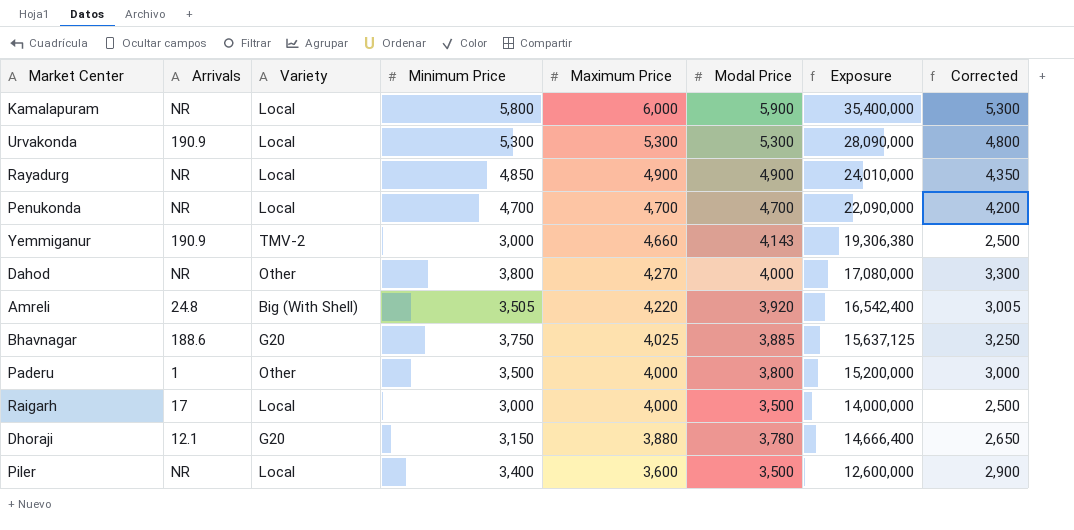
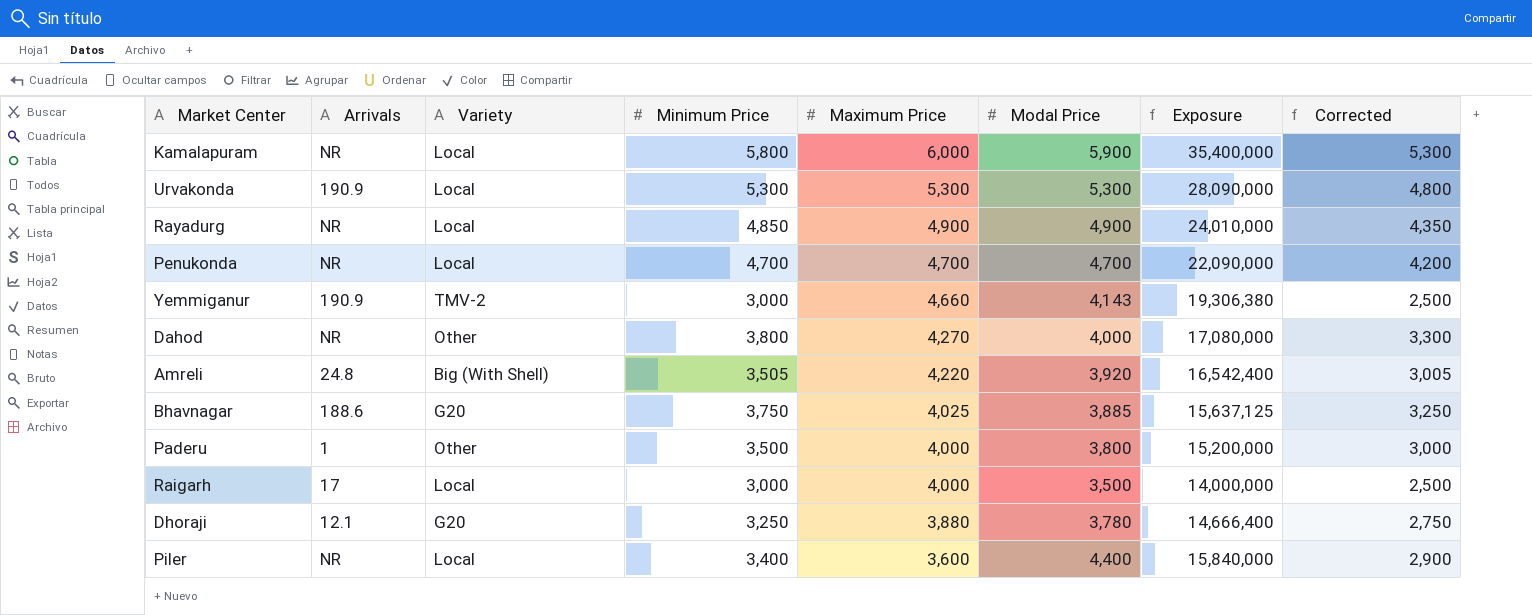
Dhoraji | Minimum Price: 3,150 -> 3,250
Dhoraji | Corrected: 2,650 -> 2,750
Piler | Modal Price: 3,500 -> 4,400
Piler | Exposure: 12,600,000 -> 15,840,000

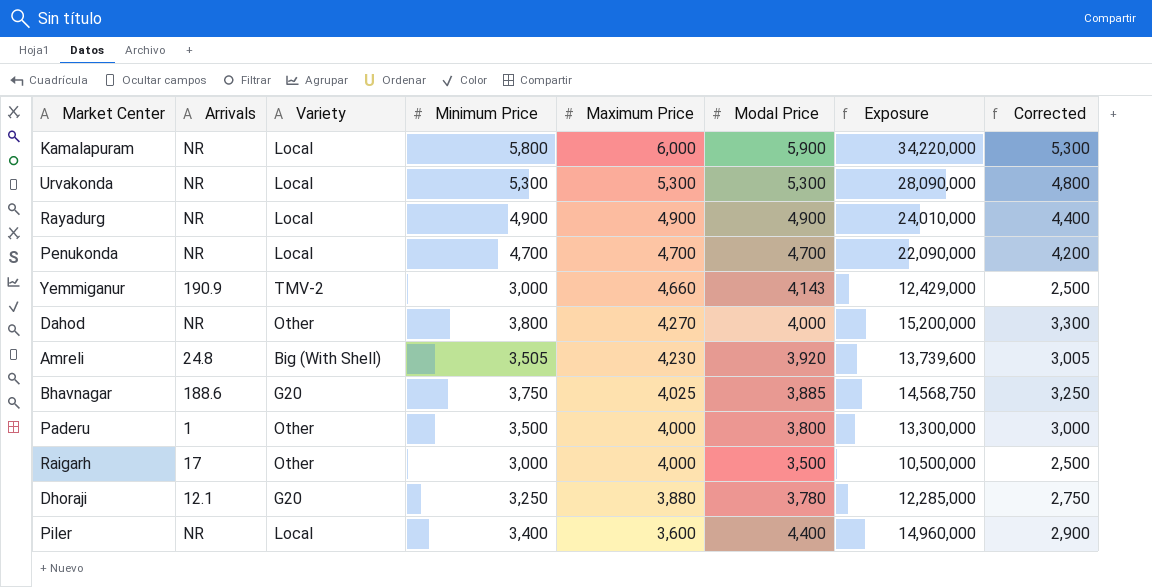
column Exposure | formula: [Maximum Price] * [Modal Price] -> [Minimum Price] * [Modal Price]
Urvakonda | Arrivals: 190.9 -> NR
Rayadurg | Minimum Price: 4,850 -> 4,900
Rayadurg | Corrected: 4,350 -> 4,400
Amreli | Maximum Price: 4,220 -> 4,230
Raigarh | Variety: Local -> Other

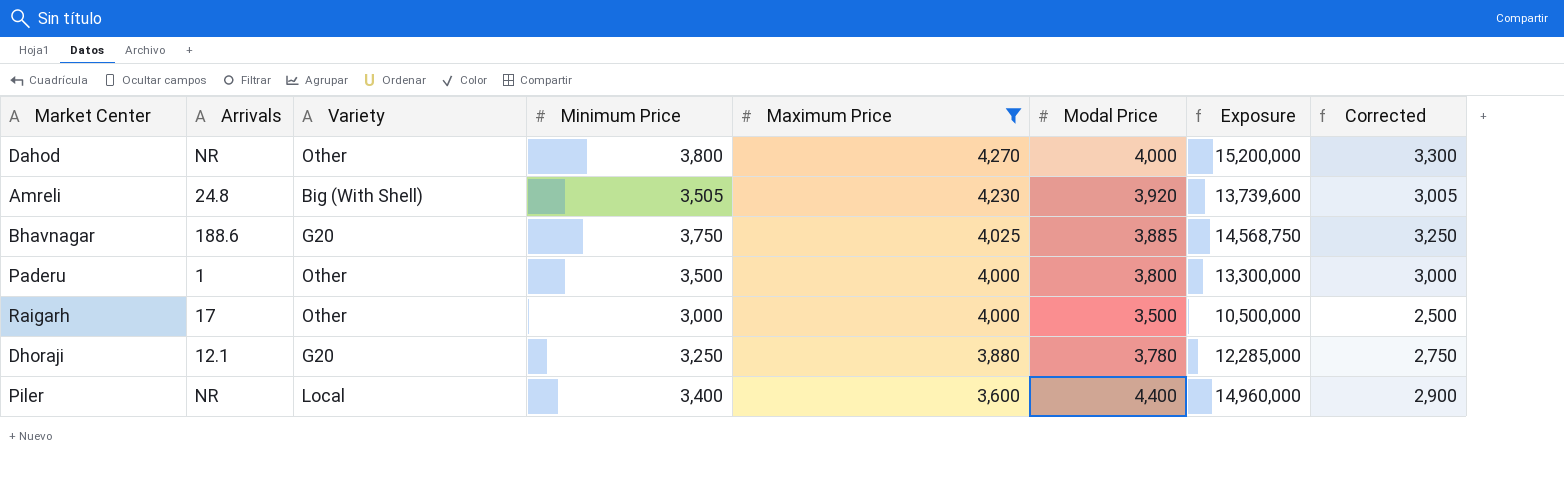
filter: none -> Maximum Price <= 4,270

